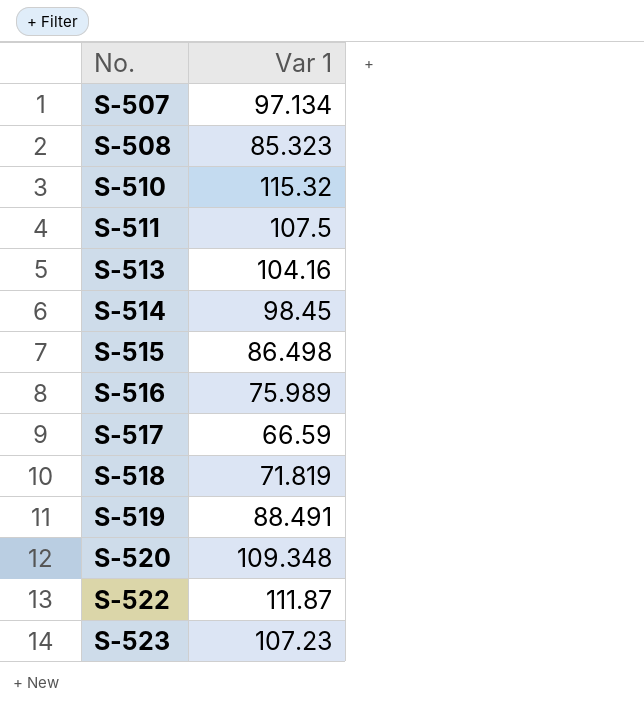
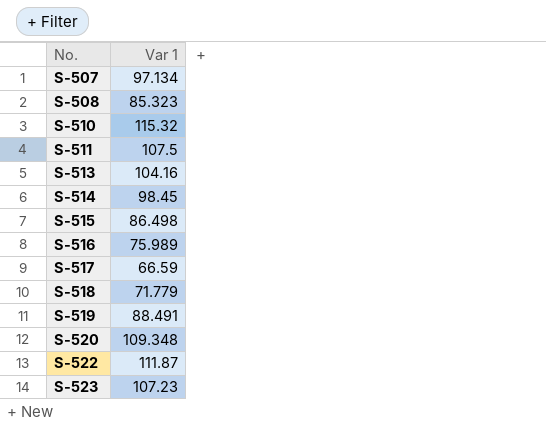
S-518 | Var 1: 71.819 -> 71.779

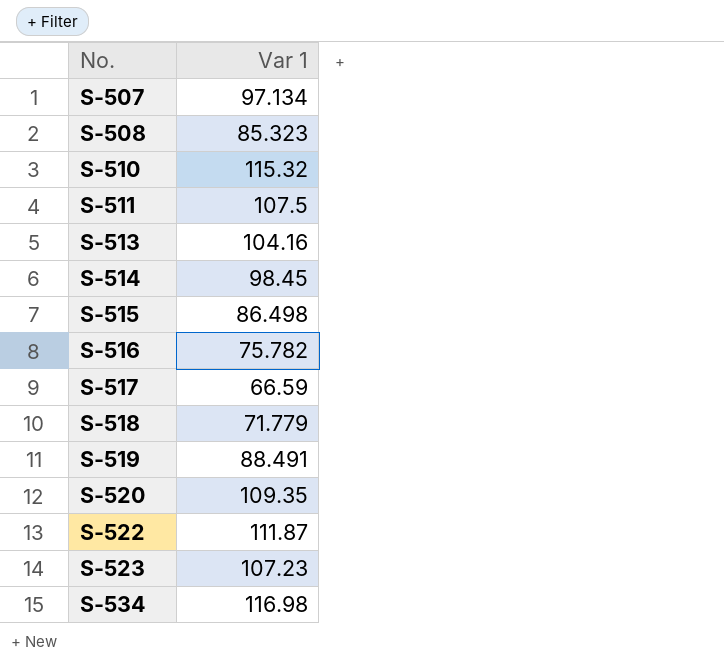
S-516 | Var 1: 75.989 -> 75.782
S-520 | Var 1: 109.348 -> 109.35
row S-534: none -> 116.98

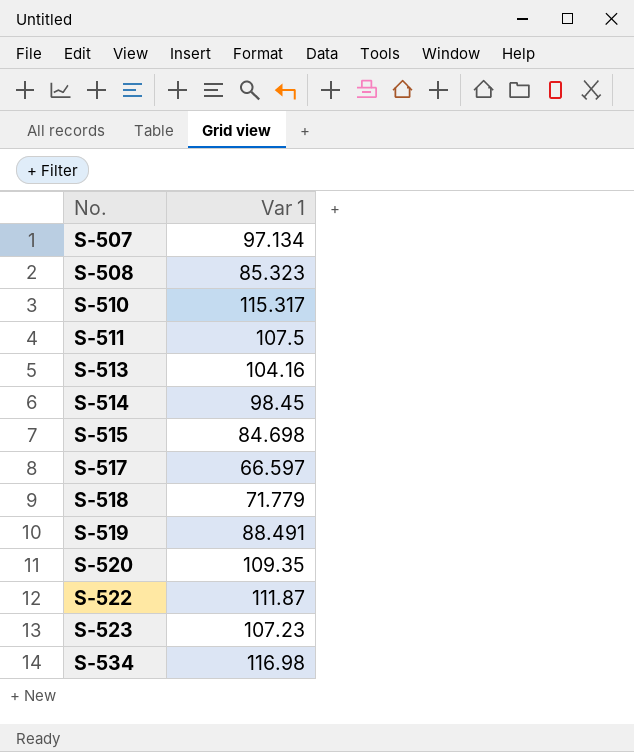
row S-516: 75.782 -> none
S-510 | Var 1: 115.32 -> 115.317
S-515 | Var 1: 86.498 -> 84.698
S-517 | Var 1: 66.59 -> 66.597

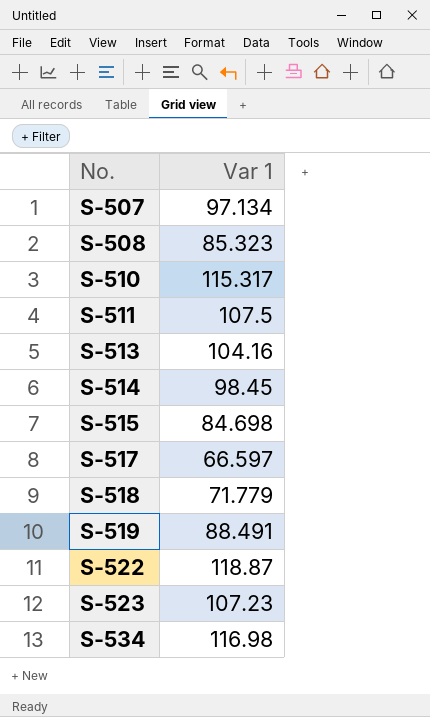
row S-520: 109.35 -> none
S-522 | Var 1: 111.87 -> 118.87

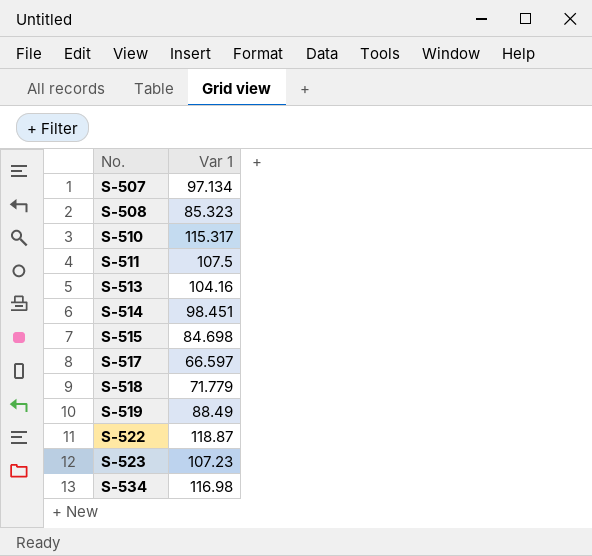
S-514 | Var 1: 98.45 -> 98.451
S-519 | Var 1: 88.491 -> 88.49

